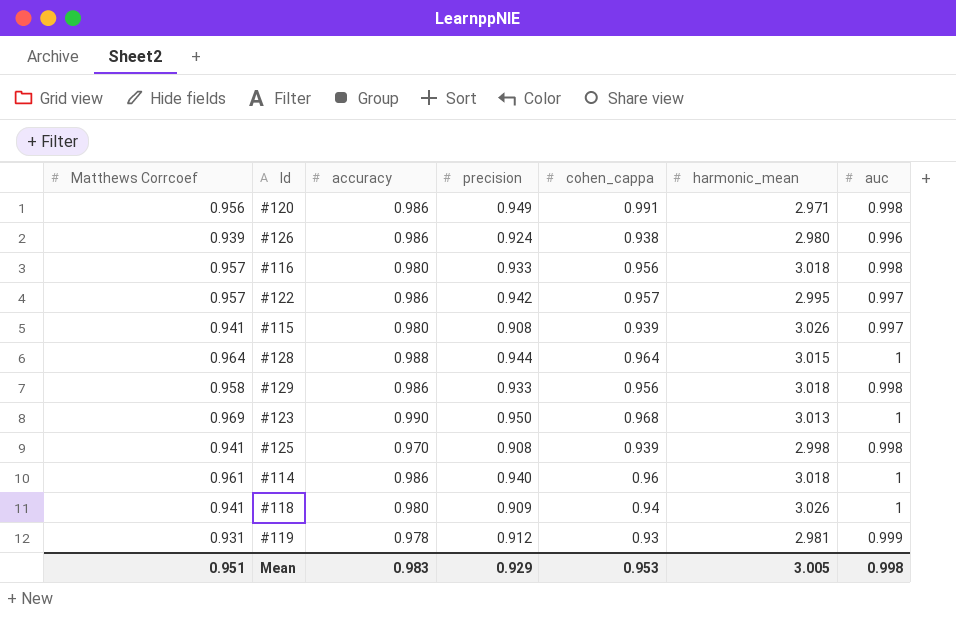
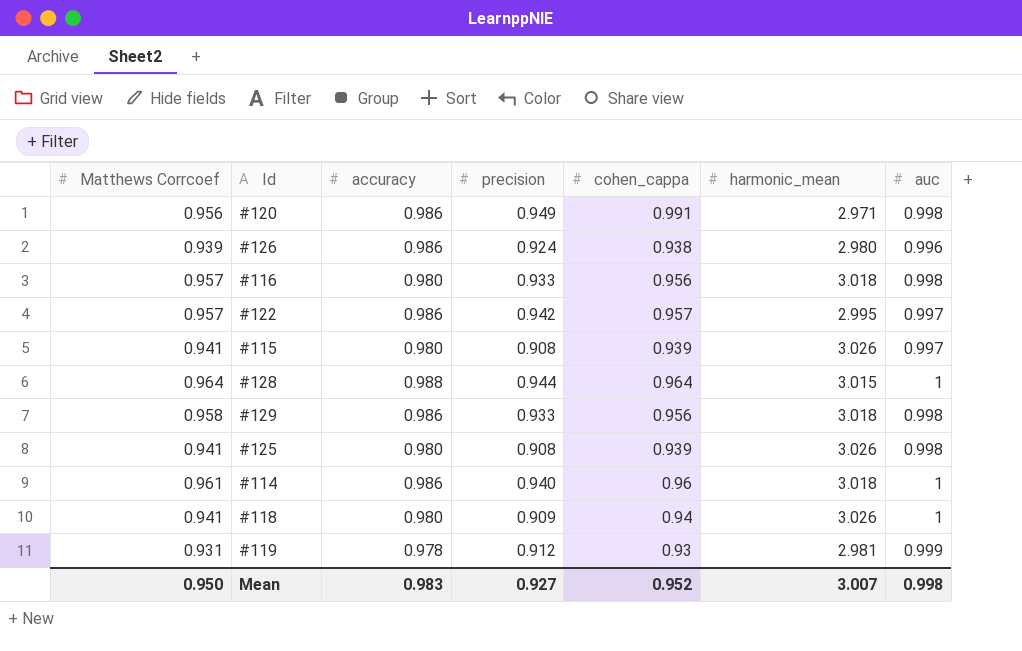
row #123: 0.969 | 0.990 | 0.950 | 0.968 | 3.013 | 1 -> none
#125 | accuracy: 0.970 -> 0.980
#125 | harmonic_mean: 2.998 -> 3.026
Mean | Matthews Corrcoef: 0.951 -> 0.950
Mean | precision: 0.929 -> 0.927
Mean | cohen_cappa: 0.953 -> 0.952
Mean | harmonic_mean: 3.005 -> 3.007

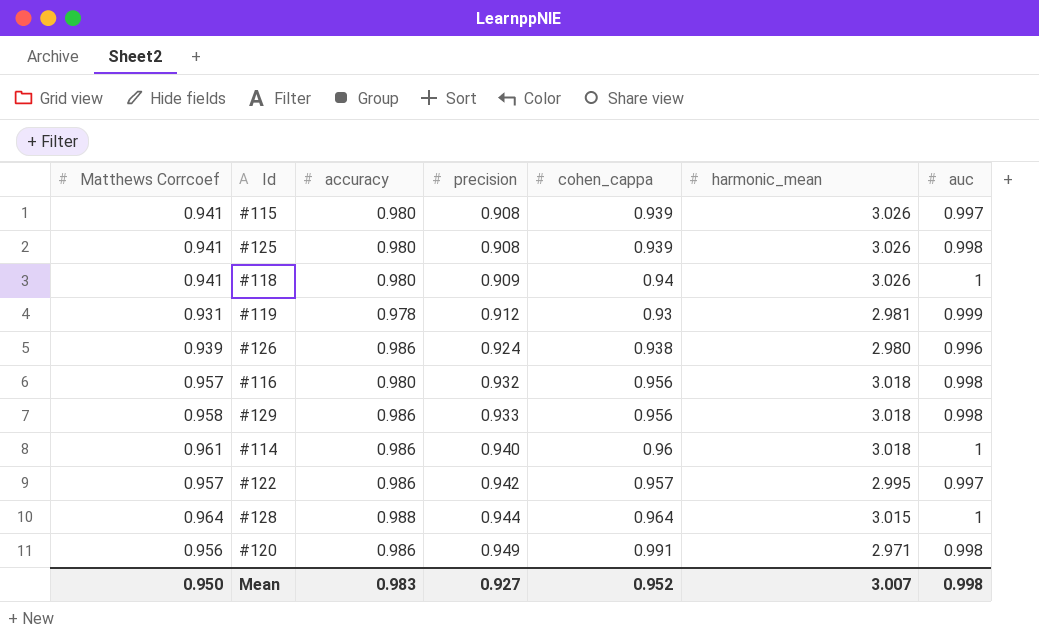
row order: none -> precision ascending
#116 | precision: 0.933 -> 0.932

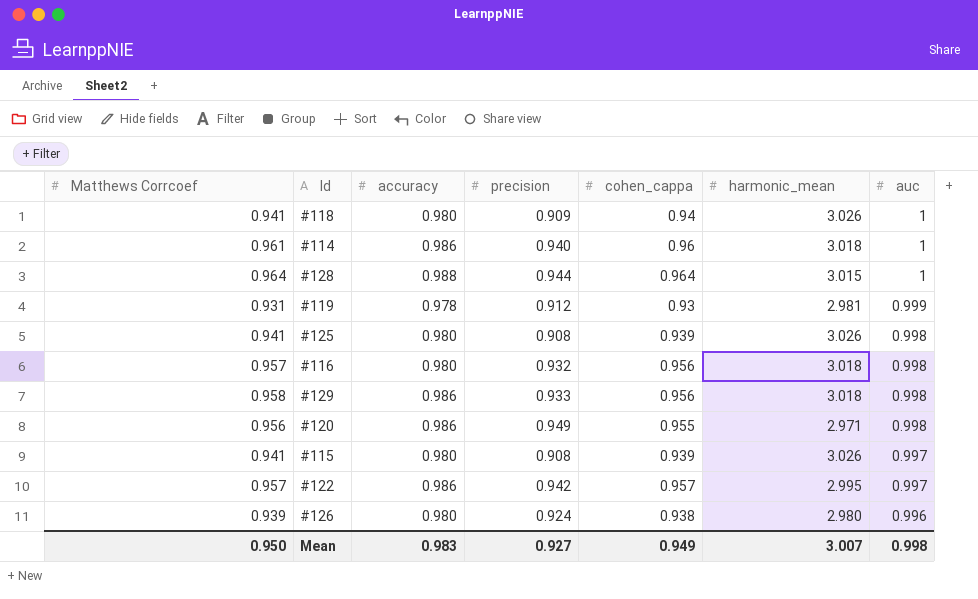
row order: precision ascending -> auc descending
#120 | cohen_cappa: 0.991 -> 0.955
#126 | accuracy: 0.986 -> 0.980
Mean | cohen_cappa: 0.952 -> 0.949

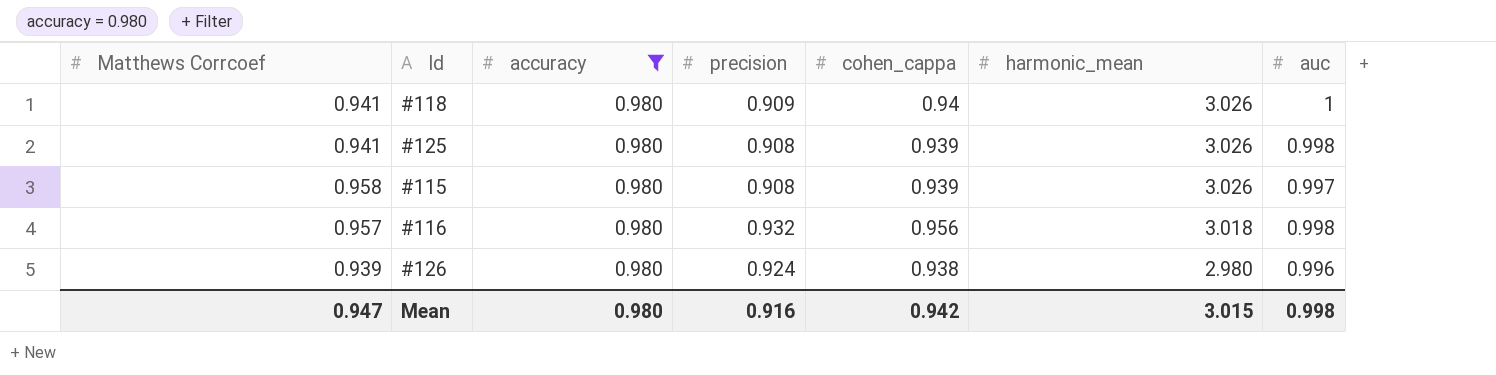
filter: none -> accuracy = 0.980
row order: auc descending -> harmonic_mean descending
#115 | Matthews Corrcoef: 0.941 -> 0.958
Mean | Matthews Corrcoef: 0.950 -> 0.947
Mean | accuracy: 0.983 -> 0.980
Mean | precision: 0.927 -> 0.916
Mean | cohen_cappa: 0.949 -> 0.942
Mean | harmonic_mean: 3.007 -> 3.015

